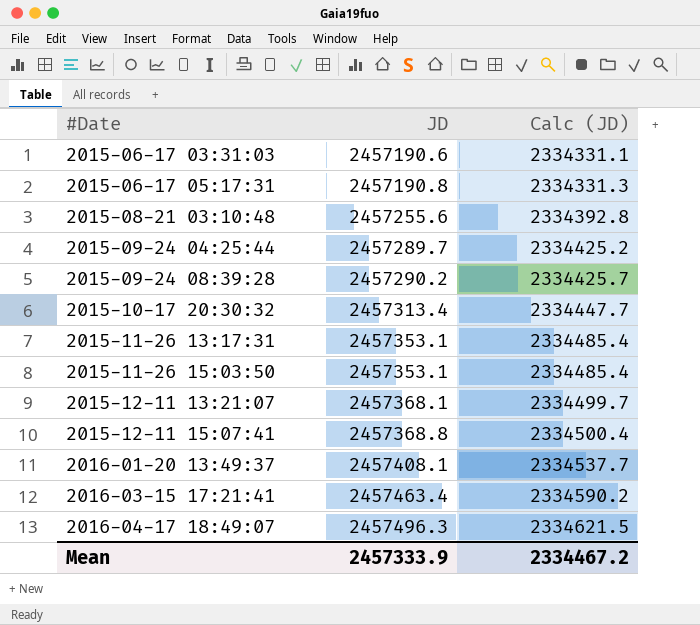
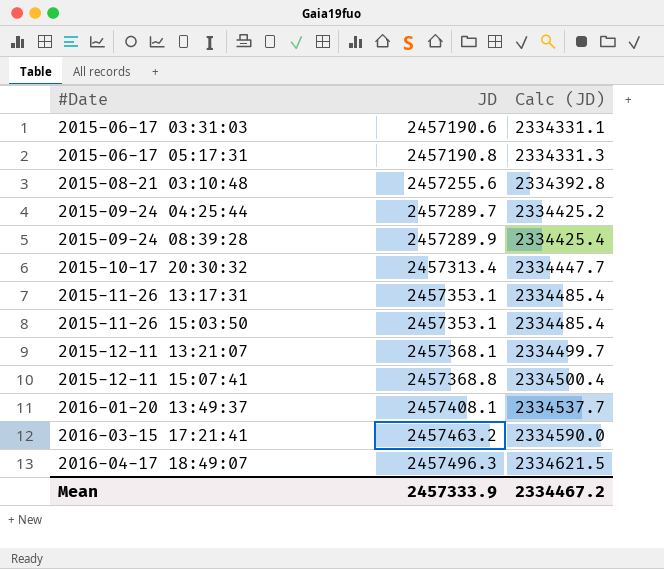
2015-09-24 08:39:28 | JD: 2457290.2 -> 2457289.9
2015-09-24 08:39:28 | Calc (JD): 2334425.7 -> 2334425.4
2016-03-15 17:21:41 | JD: 2457463.4 -> 2457463.2
2016-03-15 17:21:41 | Calc (JD): 2334590.2 -> 2334590.0

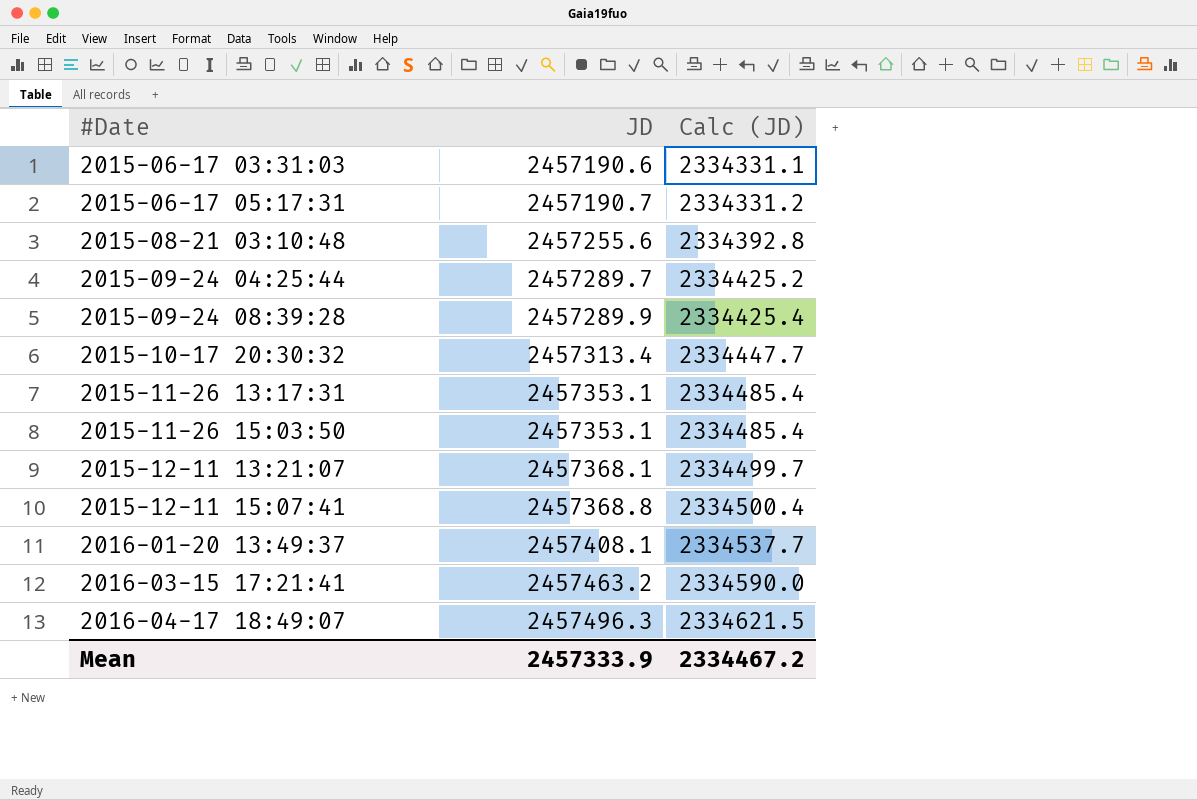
2015-06-17 05:17:31 | JD: 2457190.8 -> 2457190.7
2015-06-17 05:17:31 | Calc (JD): 2334331.3 -> 2334331.2

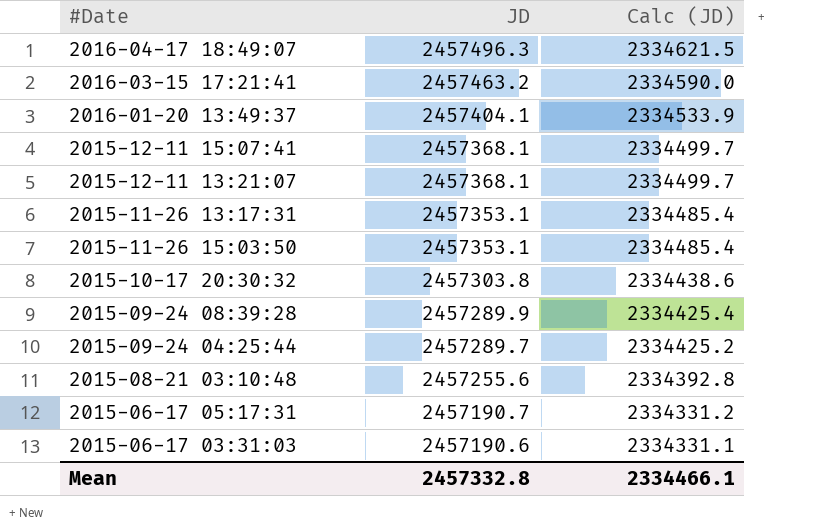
row order: #Date ascending -> JD descending
2016-01-20 13:49:37 | JD: 2457408.1 -> 2457404.1
2016-01-20 13:49:37 | Calc (JD): 2334537.7 -> 2334533.9
2015-12-11 15:07:41 | JD: 2457368.8 -> 2457368.1
2015-12-11 15:07:41 | Calc (JD): 2334500.4 -> 2334499.7
2015-10-17 20:30:32 | JD: 2457313.4 -> 2457303.8
2015-10-17 20:30:32 | Calc (JD): 2334447.7 -> 2334438.6
Mean | JD: 2457333.9 -> 2457332.8
Mean | Calc (JD): 2334467.2 -> 2334466.1

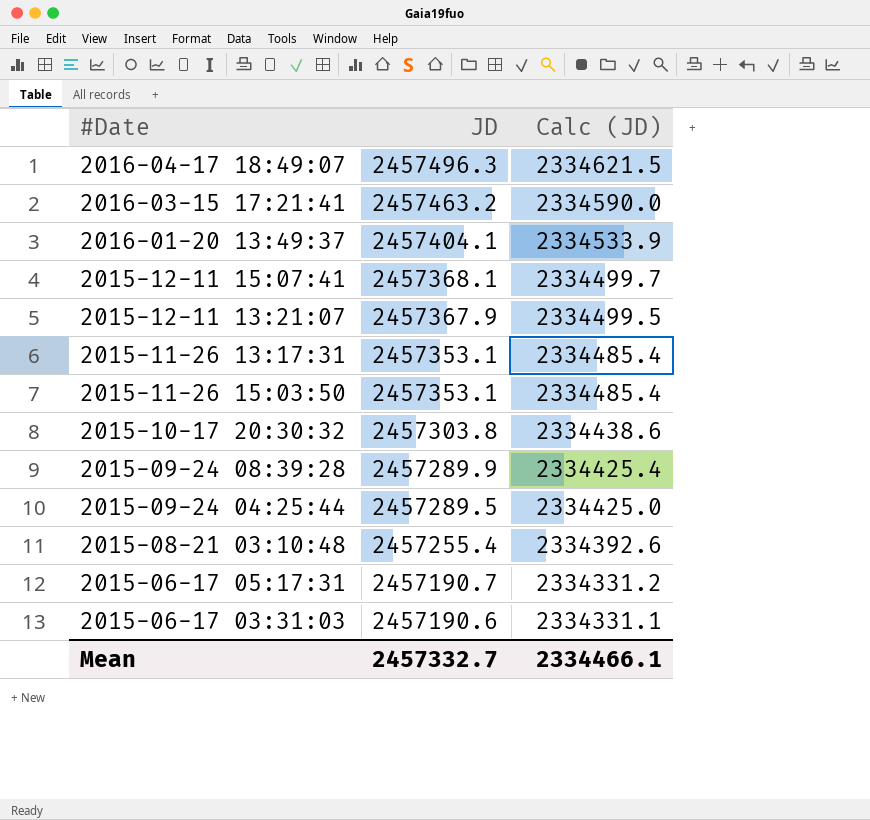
2015-12-11 13:21:07 | JD: 2457368.1 -> 2457367.9
2015-12-11 13:21:07 | Calc (JD): 2334499.7 -> 2334499.5
2015-09-24 04:25:44 | JD: 2457289.7 -> 2457289.5
2015-09-24 04:25:44 | Calc (JD): 2334425.2 -> 2334425.0
2015-08-21 03:10:48 | JD: 2457255.6 -> 2457255.4
2015-08-21 03:10:48 | Calc (JD): 2334392.8 -> 2334392.6
Mean | JD: 2457332.8 -> 2457332.7

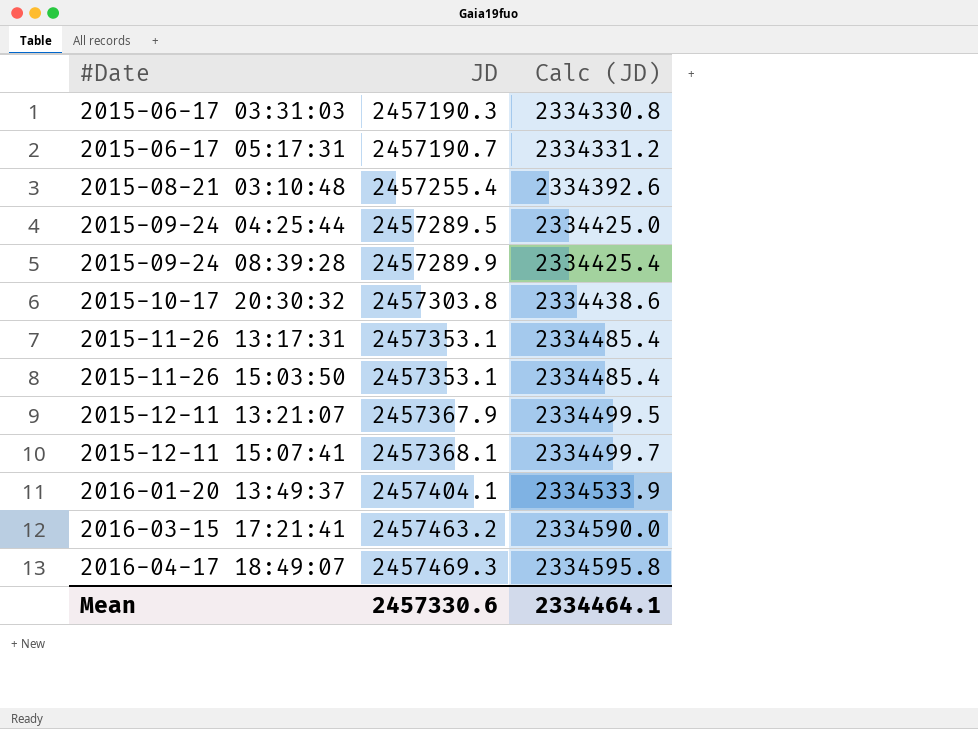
row order: JD descending -> #Date ascending
2015-06-17 03:31:03 | JD: 2457190.6 -> 2457190.3
2015-06-17 03:31:03 | Calc (JD): 2334331.1 -> 2334330.8
2016-04-17 18:49:07 | JD: 2457496.3 -> 2457469.3
2016-04-17 18:49:07 | Calc (JD): 2334621.5 -> 2334595.8
Mean | JD: 2457332.7 -> 2457330.6
Mean | Calc (JD): 2334466.1 -> 2334464.1

